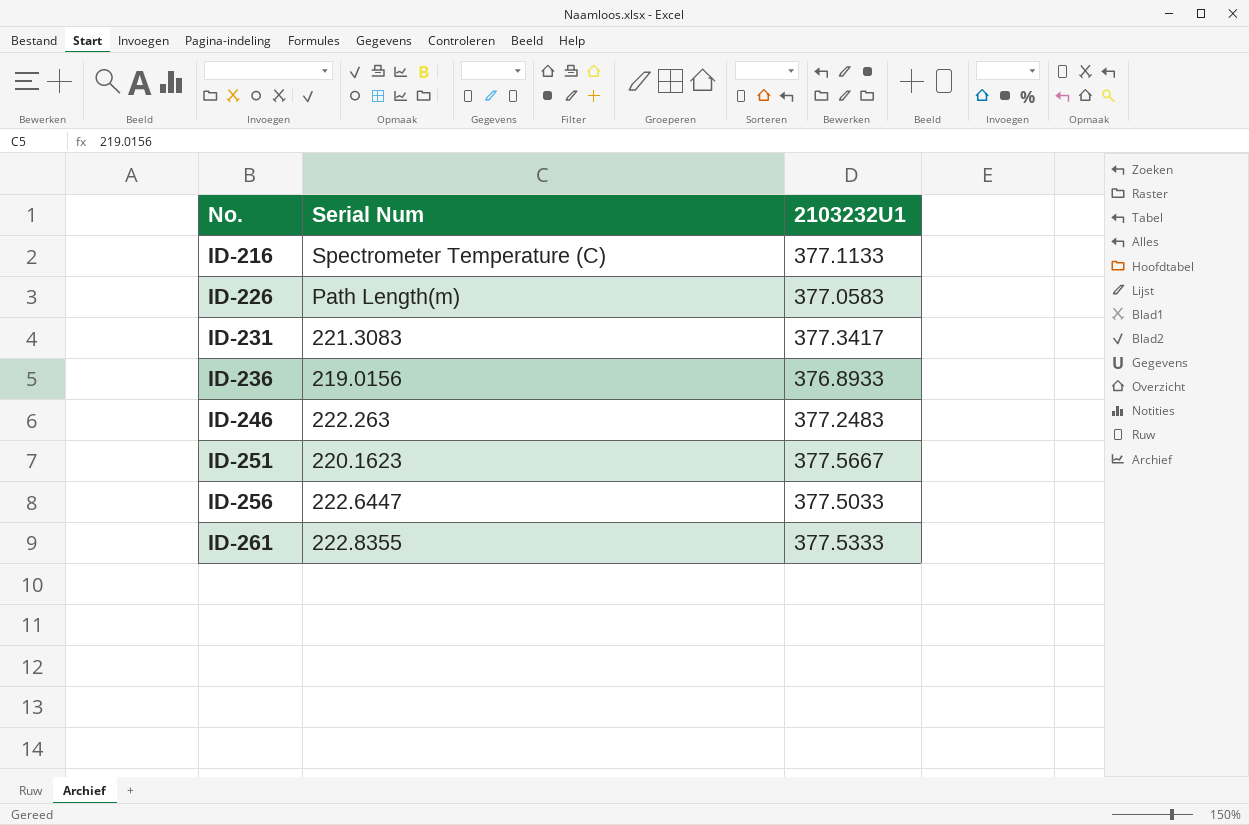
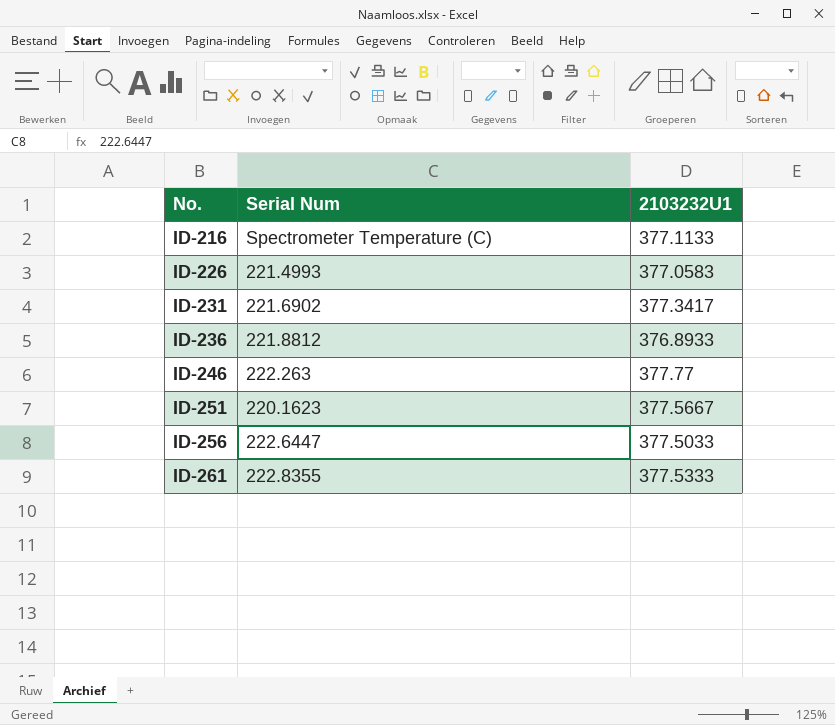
ID-226 | Serial Num: Path Length(m) -> 221.4993
ID-231 | Serial Num: 221.3083 -> 221.6902
ID-236 | Serial Num: 219.0156 -> 221.8812
ID-246 | 2103232U1: 377.2483 -> 377.77

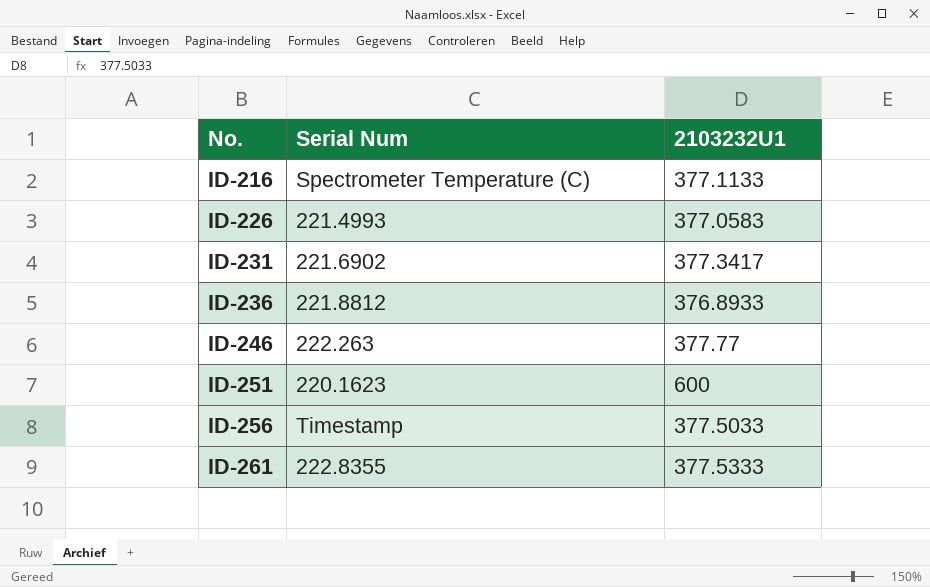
ID-251 | 2103232U1: 377.5667 -> 600
ID-256 | Serial Num: 222.6447 -> Timestamp

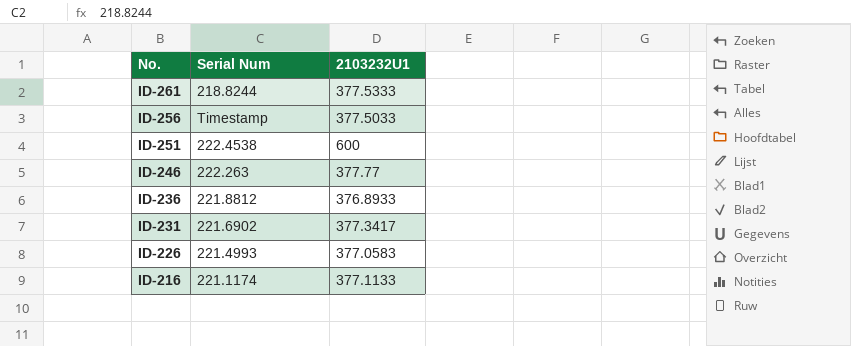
row order: No. ascending -> No. descending
ID-261 | Serial Num: 222.8355 -> 218.8244
ID-251 | Serial Num: 220.1623 -> 222.4538
ID-216 | Serial Num: Spectrometer Temperature (C) -> 221.1174

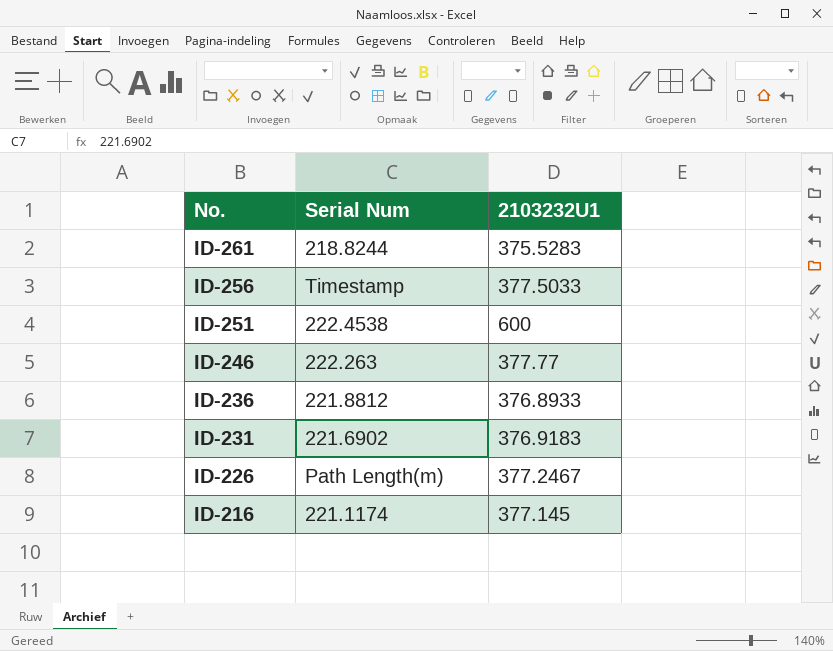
ID-261 | 2103232U1: 377.5333 -> 375.5283
ID-231 | 2103232U1: 377.3417 -> 376.9183
ID-226 | Serial Num: 221.4993 -> Path Length(m)
ID-226 | 2103232U1: 377.0583 -> 377.2467
ID-216 | 2103232U1: 377.1133 -> 377.145

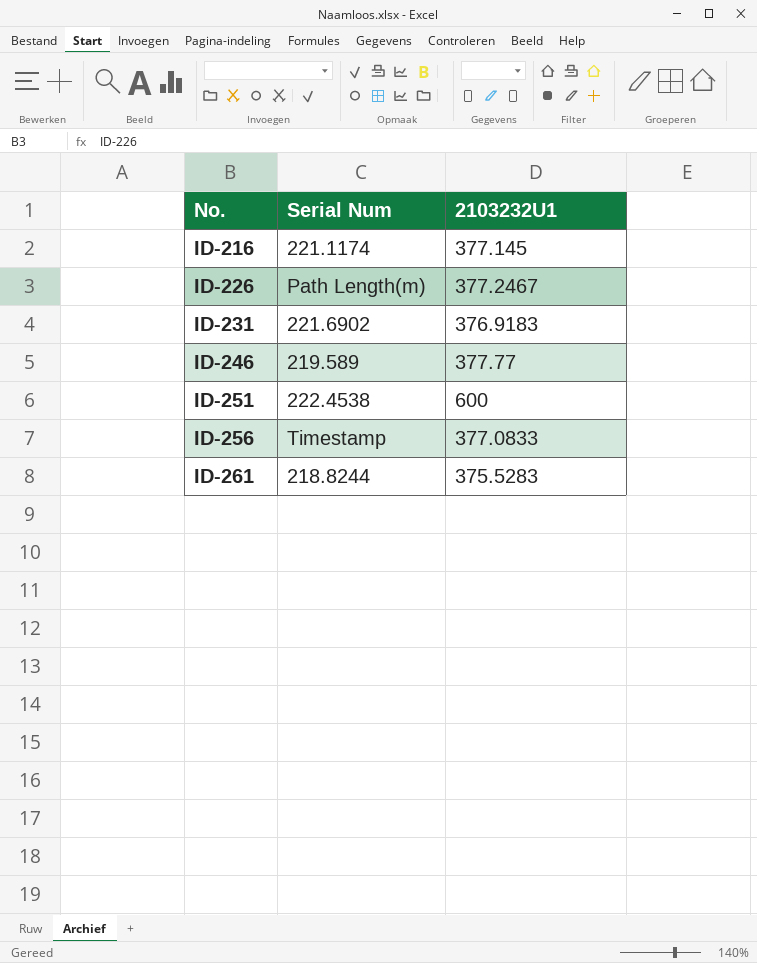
row order: No. descending -> No. ascending
row ID-236: 221.8812 | 376.8933 -> none
ID-246 | Serial Num: 222.263 -> 219.589
ID-256 | 2103232U1: 377.5033 -> 377.0833

